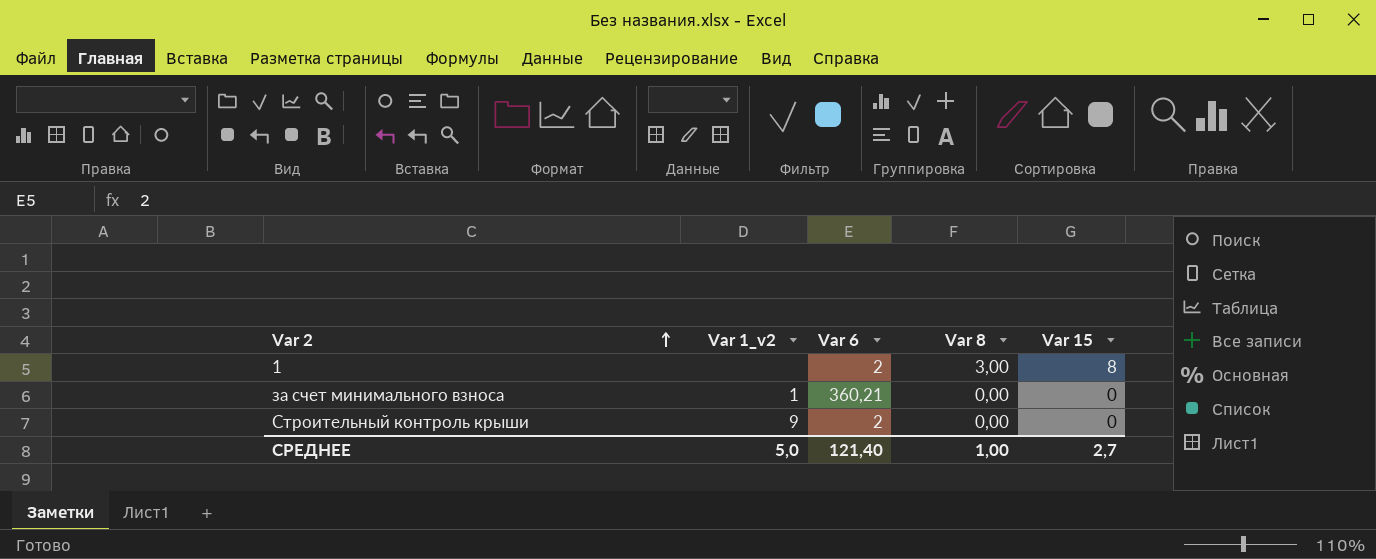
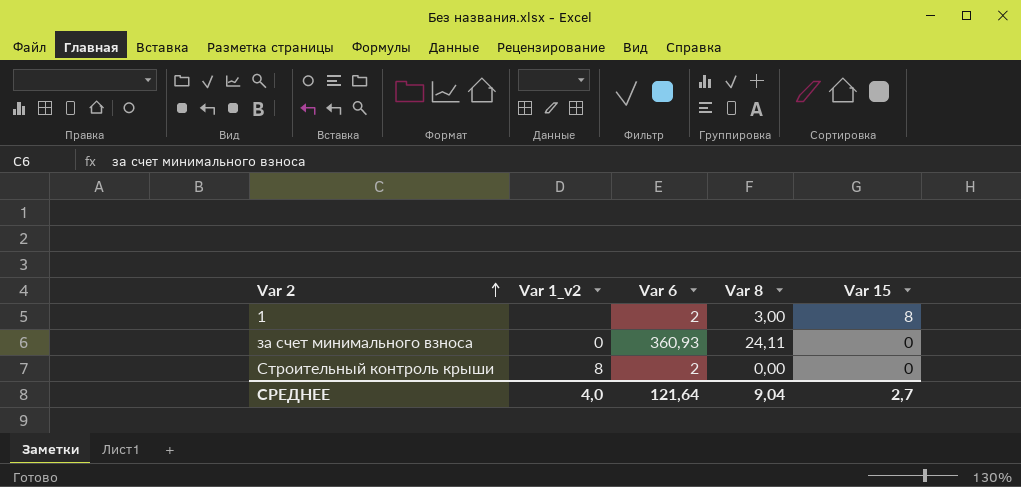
за счет минимального взноса | Var 1_v2: 1 -> 0
за счет минимального взноса | Var 6: 360,21 -> 360,93
за счет минимального взноса | Var 8: 0,00 -> 24,11
Строительный контроль крыши | Var 1_v2: 9 -> 8
СРЕДНЕЕ | Var 1_v2: 5,0 -> 4,0
СРЕДНЕЕ | Var 6: 121,40 -> 121,64
СРЕДНЕЕ | Var 8: 1,00 -> 9,04

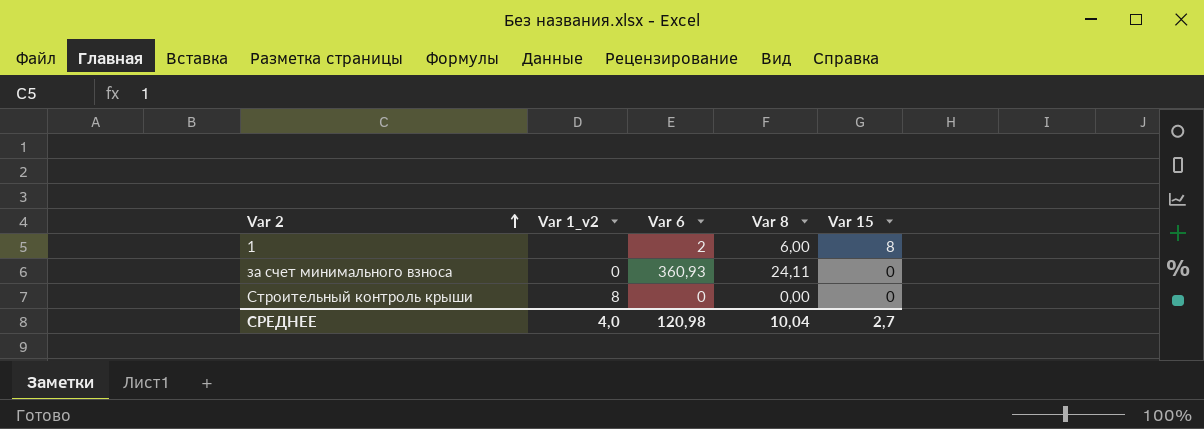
1 | Var 8: 3,00 -> 6,00
Строительный контроль крыши | Var 6: 2 -> 0
СРЕДНЕЕ | Var 6: 121,64 -> 120,98
СРЕДНЕЕ | Var 8: 9,04 -> 10,04

